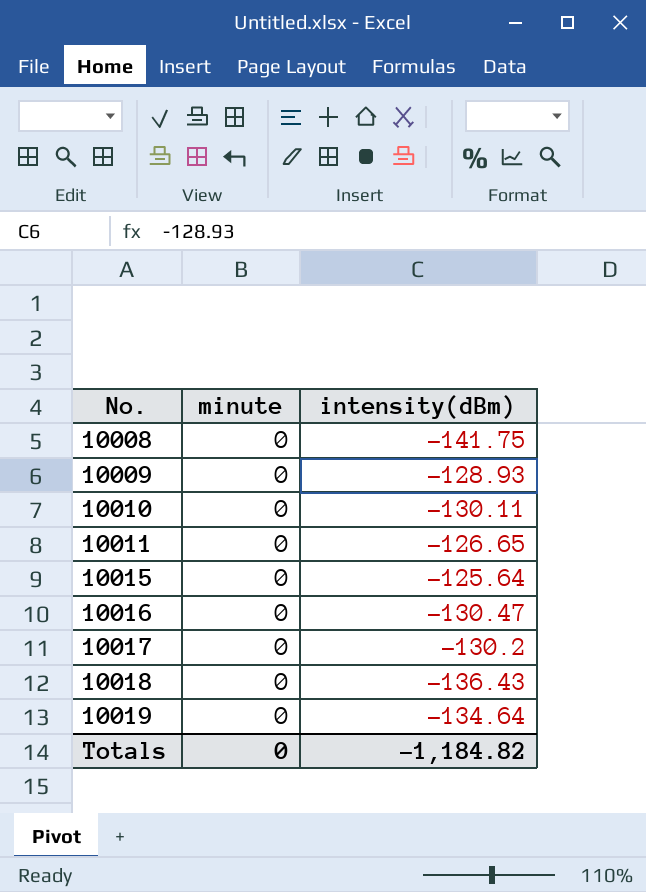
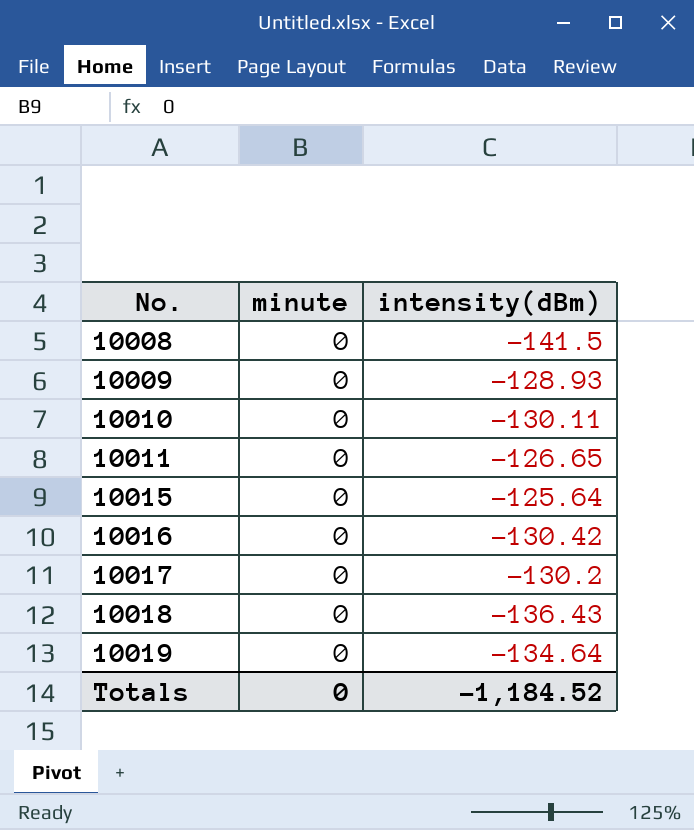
10008 | intensity(dBm): -141.75 -> -141.5
10016 | intensity(dBm): -130.47 -> -130.42
Totals | intensity(dBm): -1,184.82 -> -1,184.52

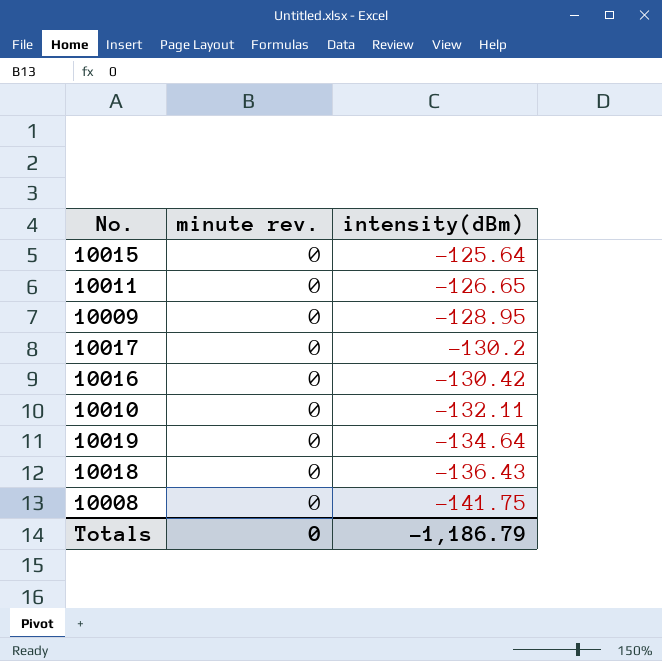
row order: No. ascending -> intensity(dBm) descending
column name: minute -> minute rev.
10009 | intensity(dBm): -128.93 -> -128.95
10010 | intensity(dBm): -130.11 -> -132.11
10008 | intensity(dBm): -141.5 -> -141.75
Totals | intensity(dBm): -1,184.52 -> -1,186.79

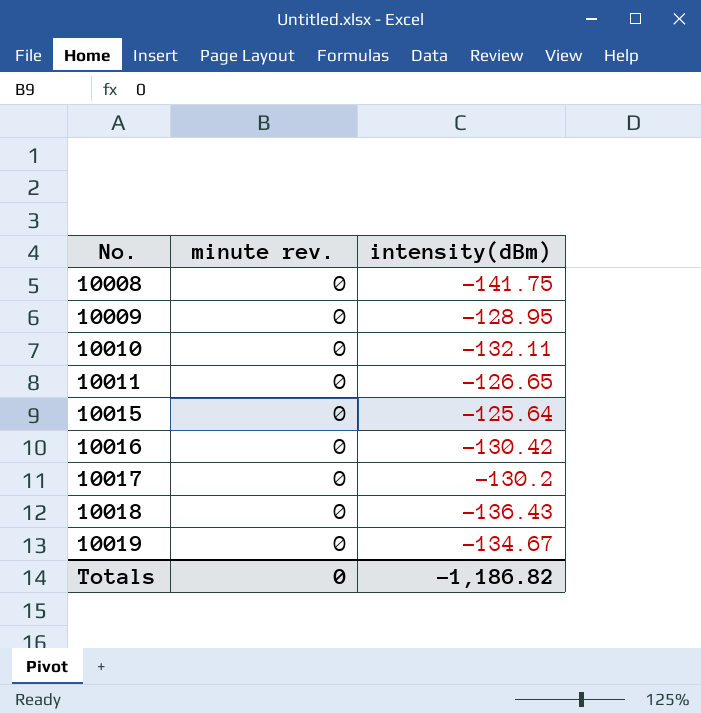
row order: intensity(dBm) descending -> No. ascending
10019 | intensity(dBm): -134.64 -> -134.67
Totals | intensity(dBm): -1,186.79 -> -1,186.82

